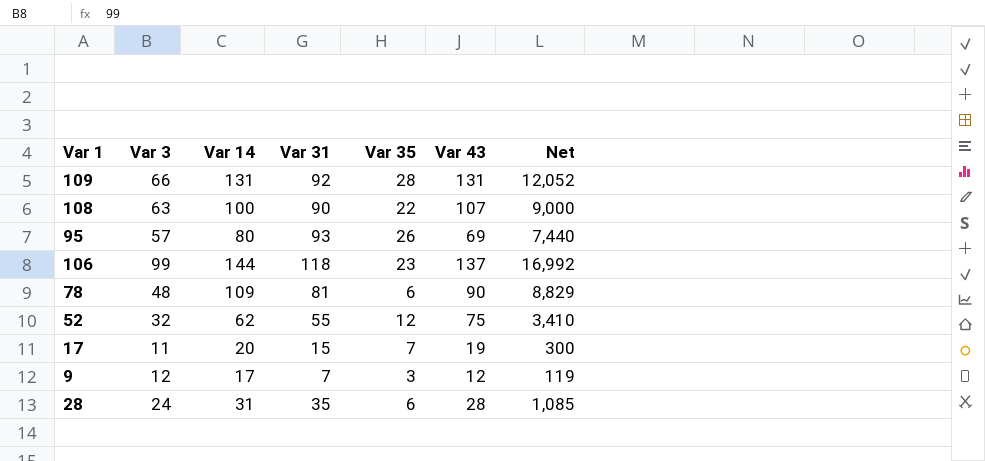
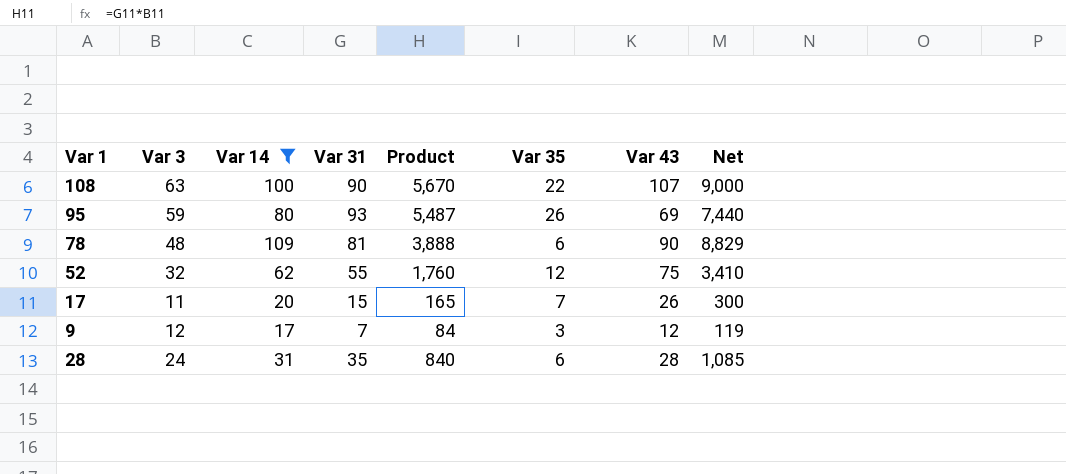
filter: none -> Var 14 <= 109
column Product | formula: none -> [Var 3] * [Var 31]
95 | Var 3: 57 -> 59
17 | Var 43: 19 -> 26

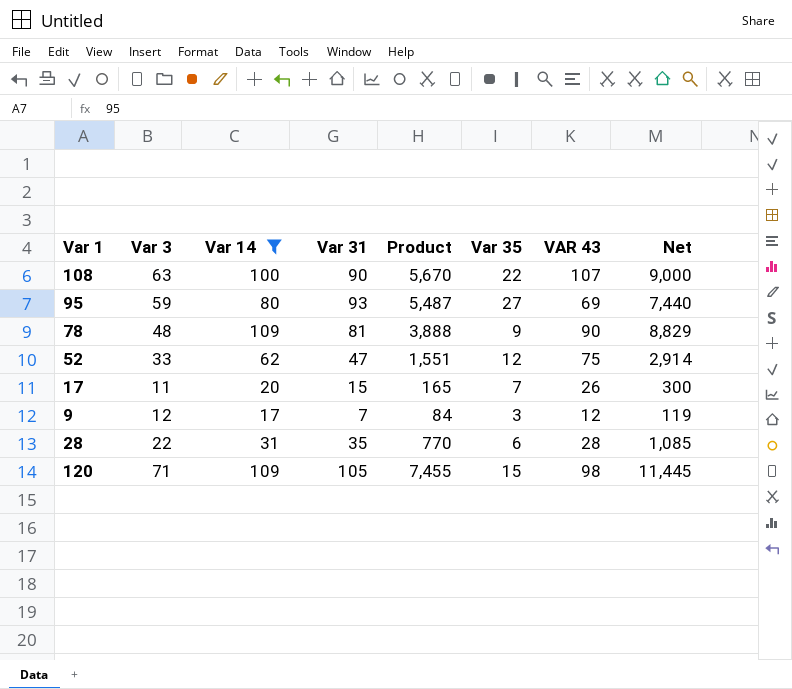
column name: Var 43 -> VAR 43
95 | Var 35: 26 -> 27
78 | Var 35: 6 -> 9
52 | Var 3: 32 -> 33
52 | Var 31: 55 -> 47
52 | Product: 1,760 -> 1,551
52 | Net: 3,410 -> 2,914
28 | Var 3: 24 -> 22
28 | Product: 840 -> 770
row 120: none -> 71 | 109 | 105 | 7,455 | 15 | 98 | 11,445

